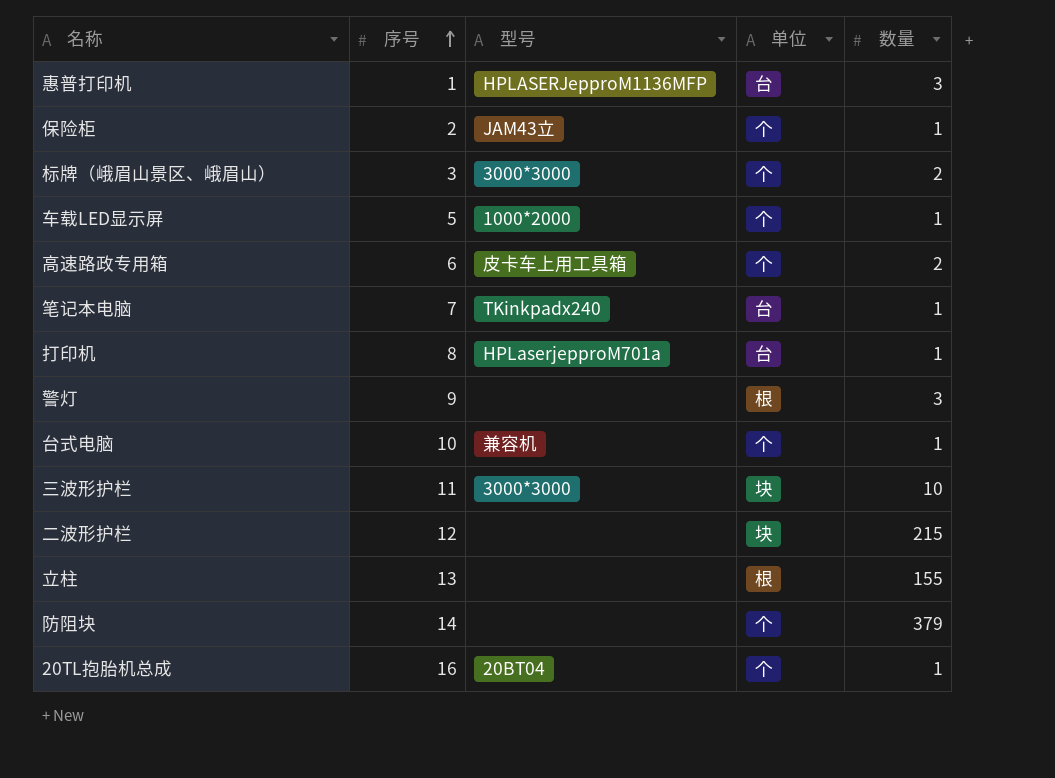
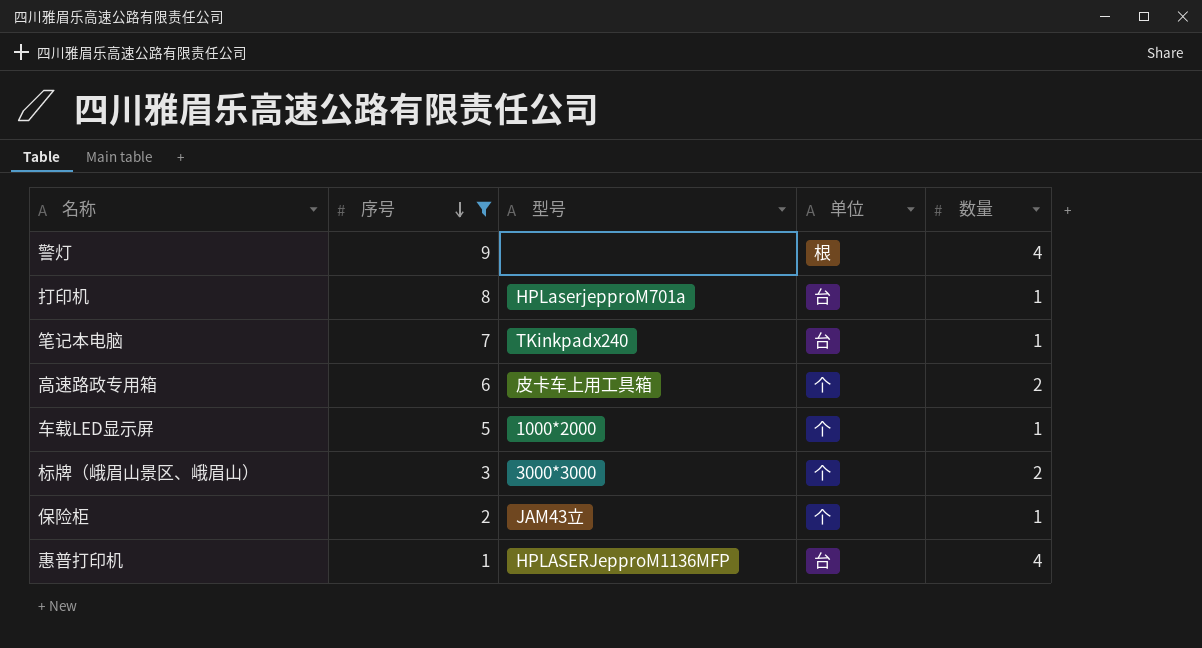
filter: none -> 序号 <= 9
row order: 序号 ascending -> 序号 descending
警灯 | 数量: 3 -> 4
惠普打印机 | 数量: 3 -> 4

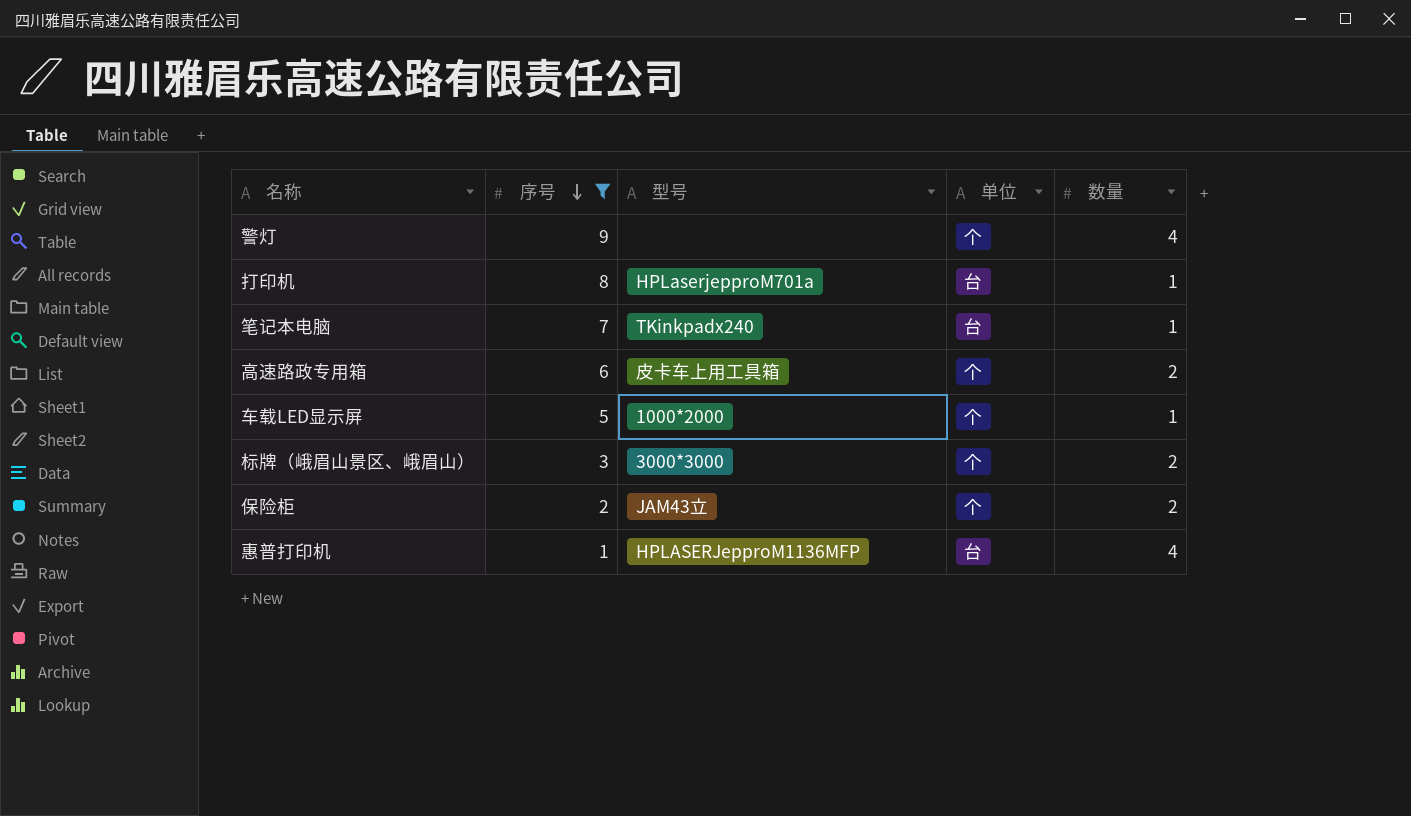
警灯 | 单位: 根 -> 个
保险柜 | 数量: 1 -> 2

